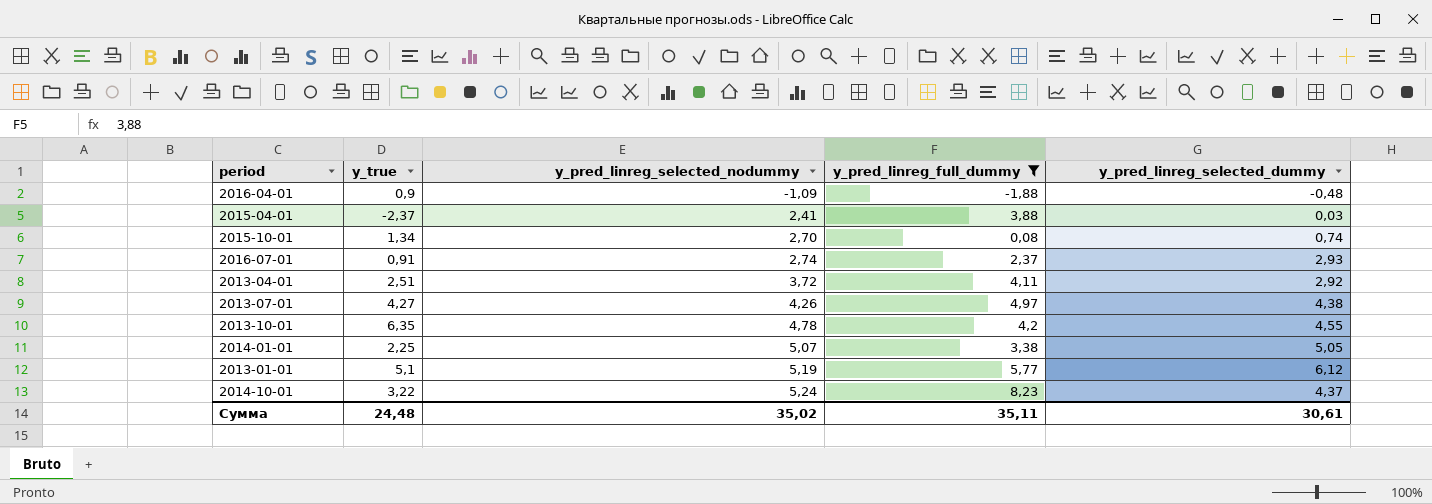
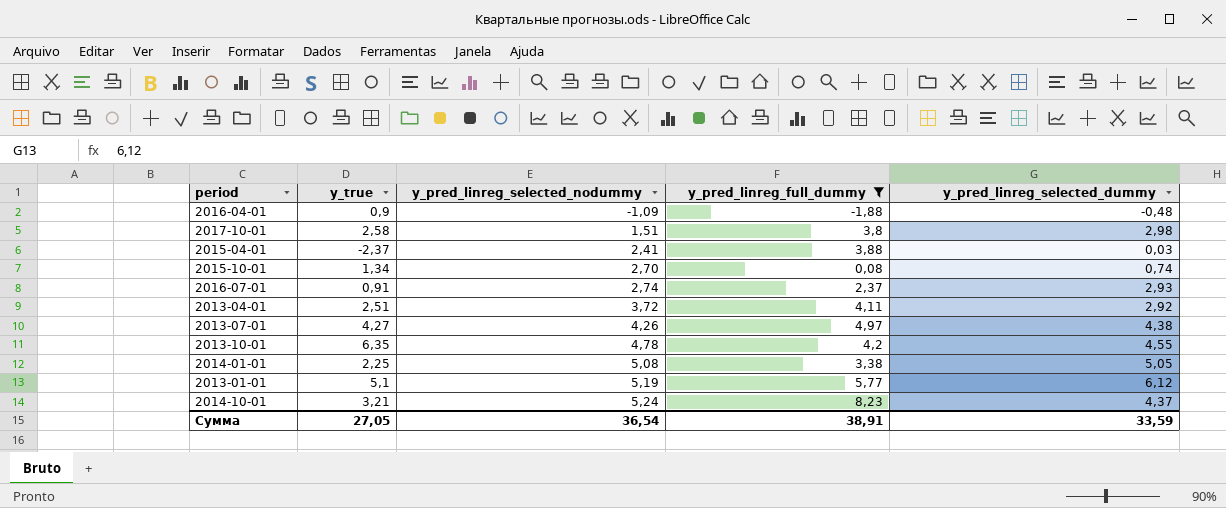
row 2017-10-01: none -> 2,58 | 1,51 | 3,8 | 2,98
2014-01-01 | y_pred_linreg_selected_nodummy: 5,07 -> 5,08
2014-10-01 | y_true: 3,22 -> 3,21
Сумма | y_true: 24,48 -> 27,05
Сумма | y_pred_linreg_selected_nodummy: 35,02 -> 36,54
Сумма | y_pred_linreg_full_dummy: 35,11 -> 38,91
Сумма | y_pred_linreg_selected_dummy: 30,61 -> 33,59

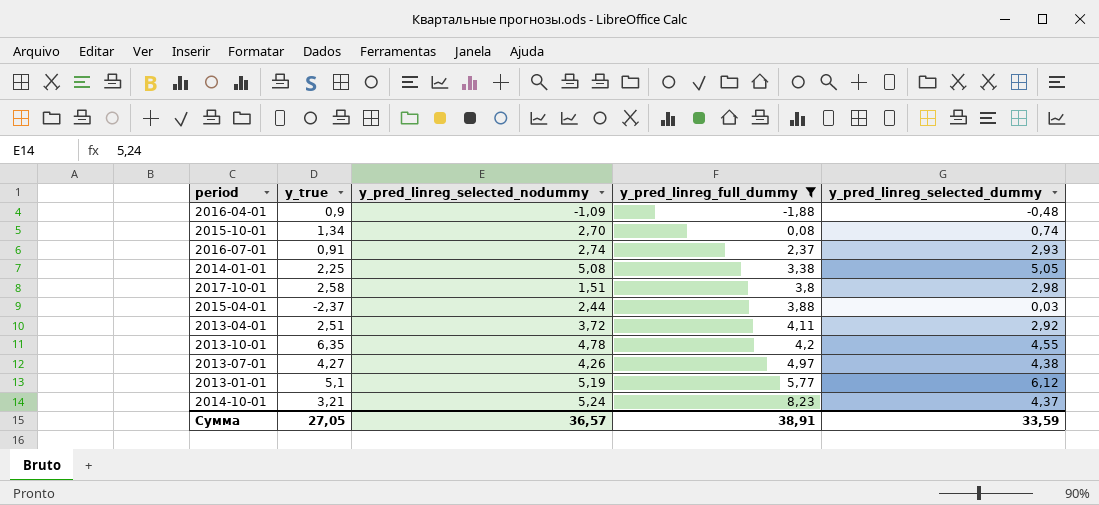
row order: y_pred_linreg_selected_nodummy ascending -> y_pred_linreg_full_dummy ascending
2015-04-01 | y_pred_linreg_selected_nodummy: 2,41 -> 2,44
Сумма | y_pred_linreg_selected_nodummy: 36,54 -> 36,57

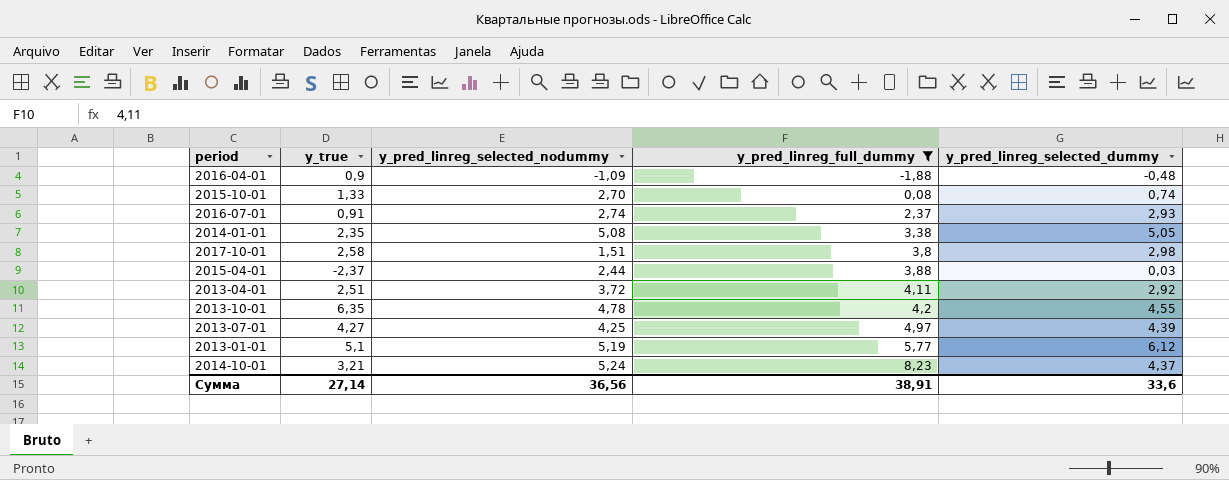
2015-10-01 | y_true: 1,34 -> 1,33
2014-01-01 | y_true: 2,25 -> 2,35
2013-07-01 | y_pred_linreg_selected_nodummy: 4,26 -> 4,25
2013-07-01 | y_pred_linreg_selected_dummy: 4,38 -> 4,39
Сумма | y_true: 27,05 -> 27,14
Сумма | y_pred_linreg_selected_nodummy: 36,57 -> 36,56
Сумма | y_pred_linreg_selected_dummy: 33,59 -> 33,6

